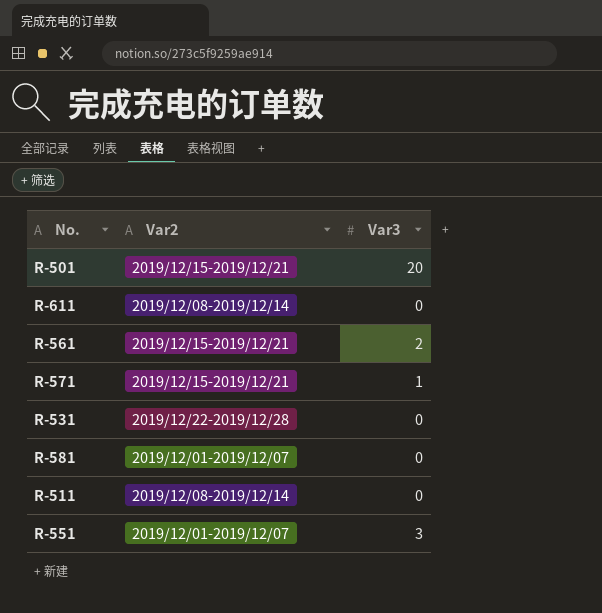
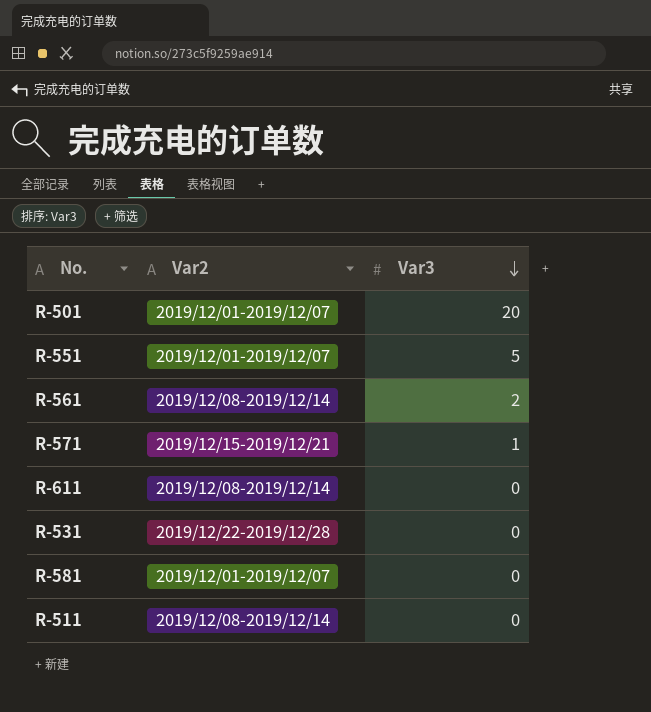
row order: none -> Var3 descending
R-501 | Var2: 2019/12/15-2019/12/21 -> 2019/12/01-2019/12/07
R-551 | Var3: 3 -> 5
R-561 | Var2: 2019/12/15-2019/12/21 -> 2019/12/08-2019/12/14

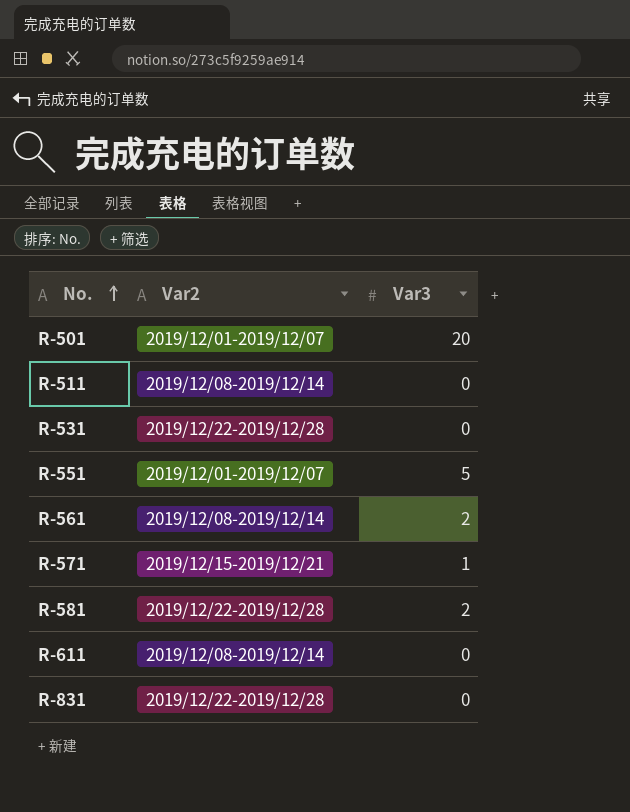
row order: Var3 descending -> No. ascending
R-581 | Var2: 2019/12/01-2019/12/07 -> 2019/12/22-2019/12/28
R-581 | Var3: 0 -> 2
row R-831: none -> 2019/12/22-2019/12/28 | 0

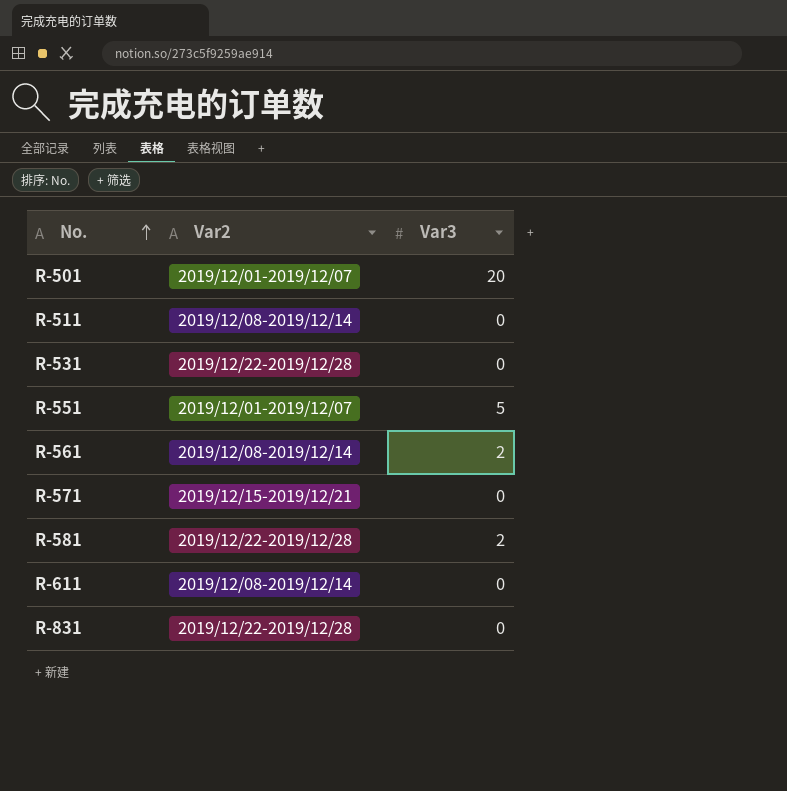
R-571 | Var3: 1 -> 0

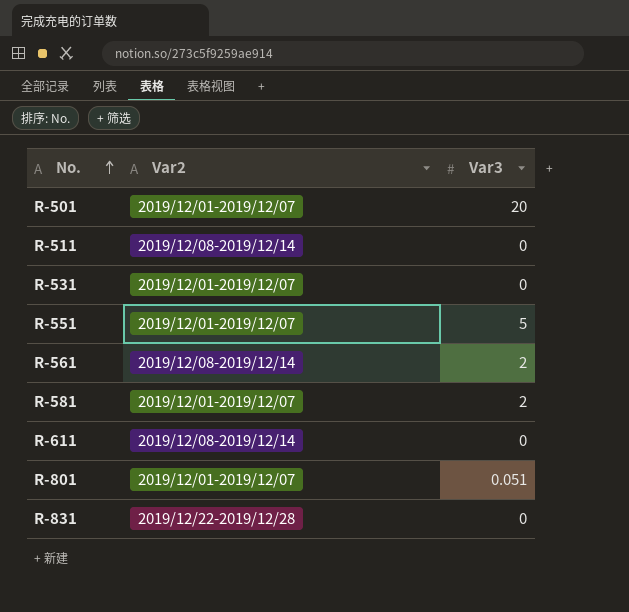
row R-571: 2019/12/15-2019/12/21 | 0 -> none
R-531 | Var2: 2019/12/22-2019/12/28 -> 2019/12/01-2019/12/07
R-581 | Var2: 2019/12/22-2019/12/28 -> 2019/12/01-2019/12/07
row R-801: none -> 2019/12/01-2019/12/07 | 0.051

